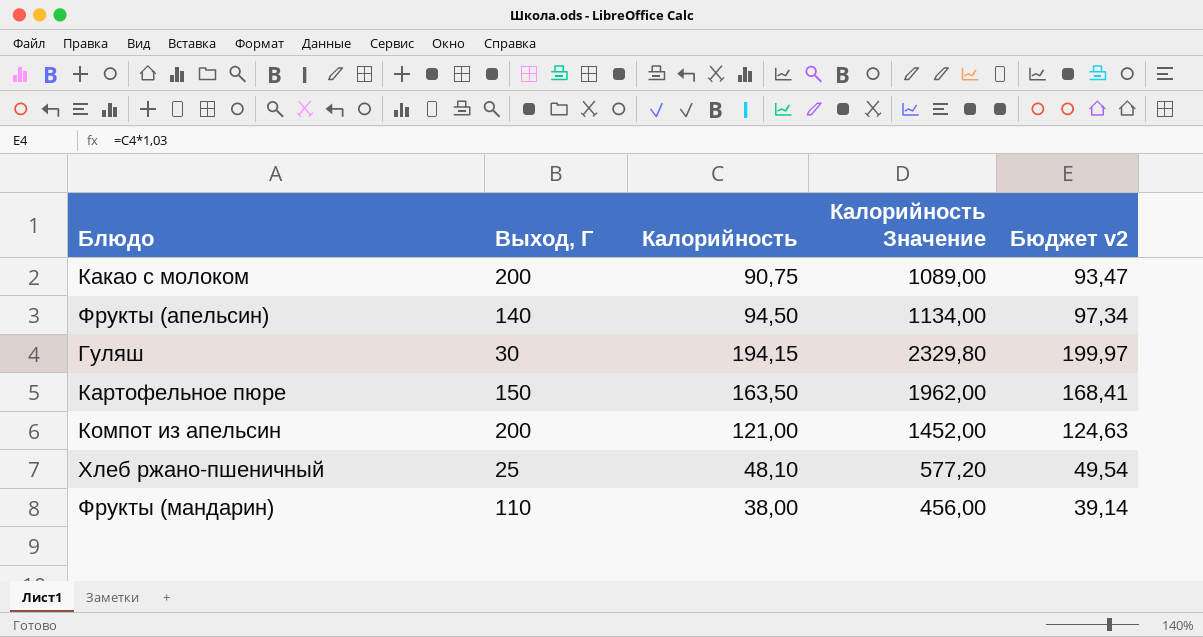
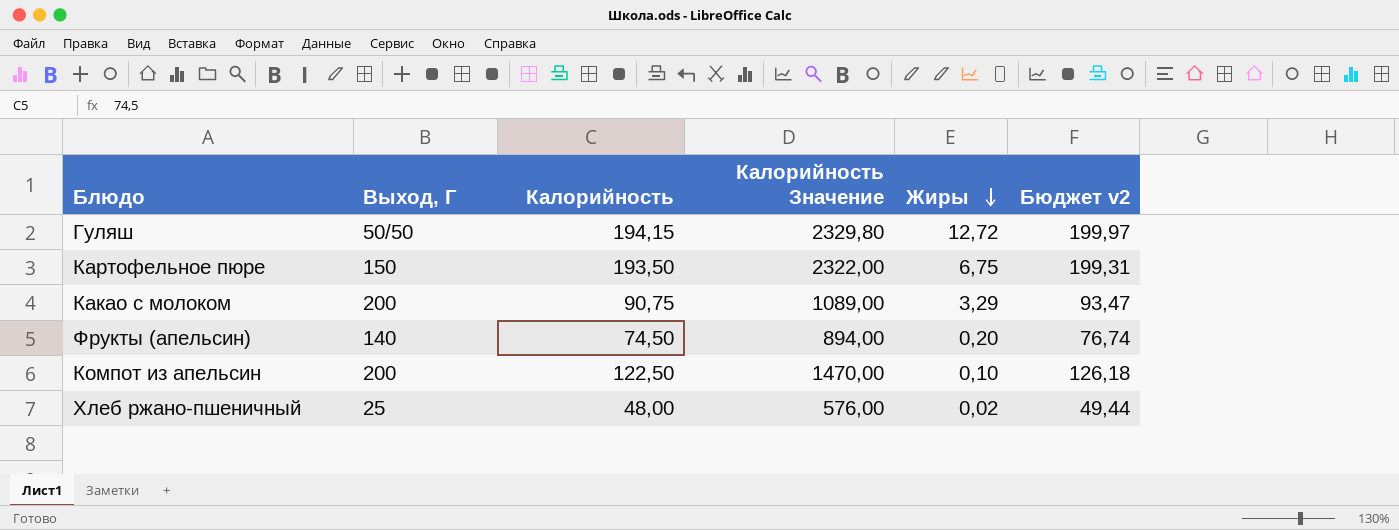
row order: none -> Жиры descending
column Жиры | position: none -> 5
row Фрукты (мандарин): 110 | 38,00 | 456,00 | 39,14 -> none
Гуляш | Выход, Г: 30 -> 50/50
Картофельное пюре | Калорийность: 163,50 -> 193,50
Картофельное пюре | Калорийность Значение: 1962,00 -> 2322,00
Картофельное пюре | Бюджет v2: 168,41 -> 199,31
Фрукты (апельсин) | Калорийность: 94,50 -> 74,50
Фрукты (апельсин) | Калорийность Значение: 1134,00 -> 894,00
Фрукты (апельсин) | Бюджет v2: 97,34 -> 76,74
Компот из апельсин | Калорийность: 121,00 -> 122,50
Компот из апельсин | Калорийность Значение: 1452,00 -> 1470,00
Компот из апельсин | Бюджет v2: 124,63 -> 126,18
Хлеб ржано-пшеничный | Калорийность: 48,10 -> 48,00
Хлеб ржано-пшеничный | Калорийность Значение: 577,20 -> 576,00
Хлеб ржано-пшеничный | Бюджет v2: 49,54 -> 49,44

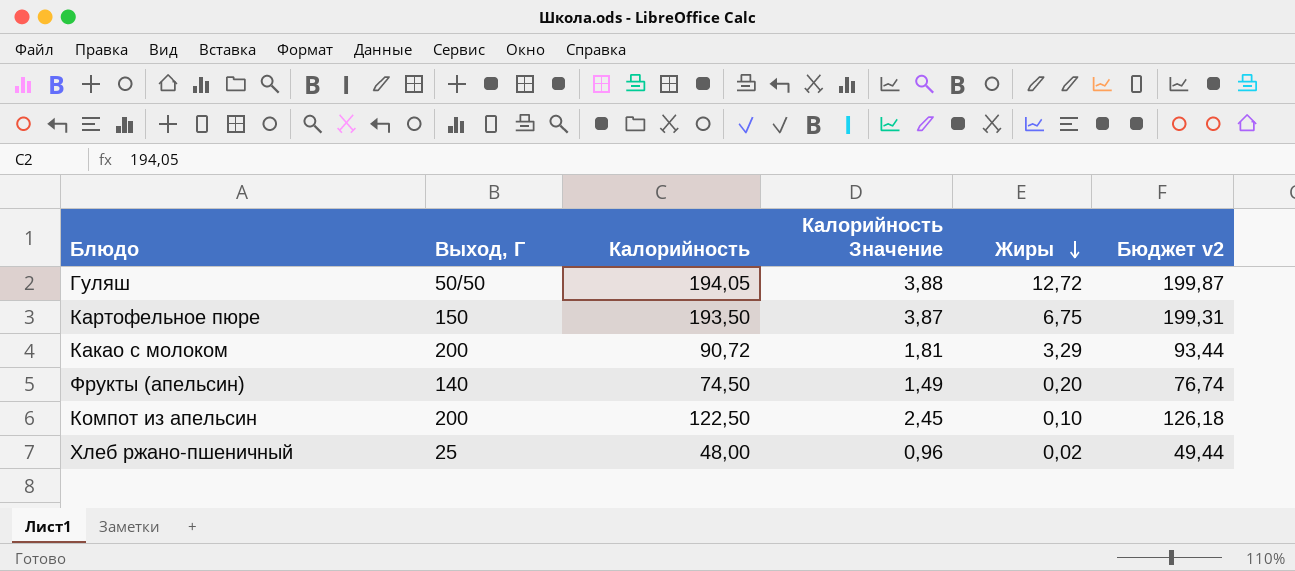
column Калорийность Значение | formula: [Калорийность] * 12 -> [Калорийность] * 0,02
Гуляш | Калорийность: 194,15 -> 194,05
Гуляш | Бюджет v2: 199,97 -> 199,87
Какао с молоком | Калорийность: 90,75 -> 90,72
Какао с молоком | Бюджет v2: 93,47 -> 93,44

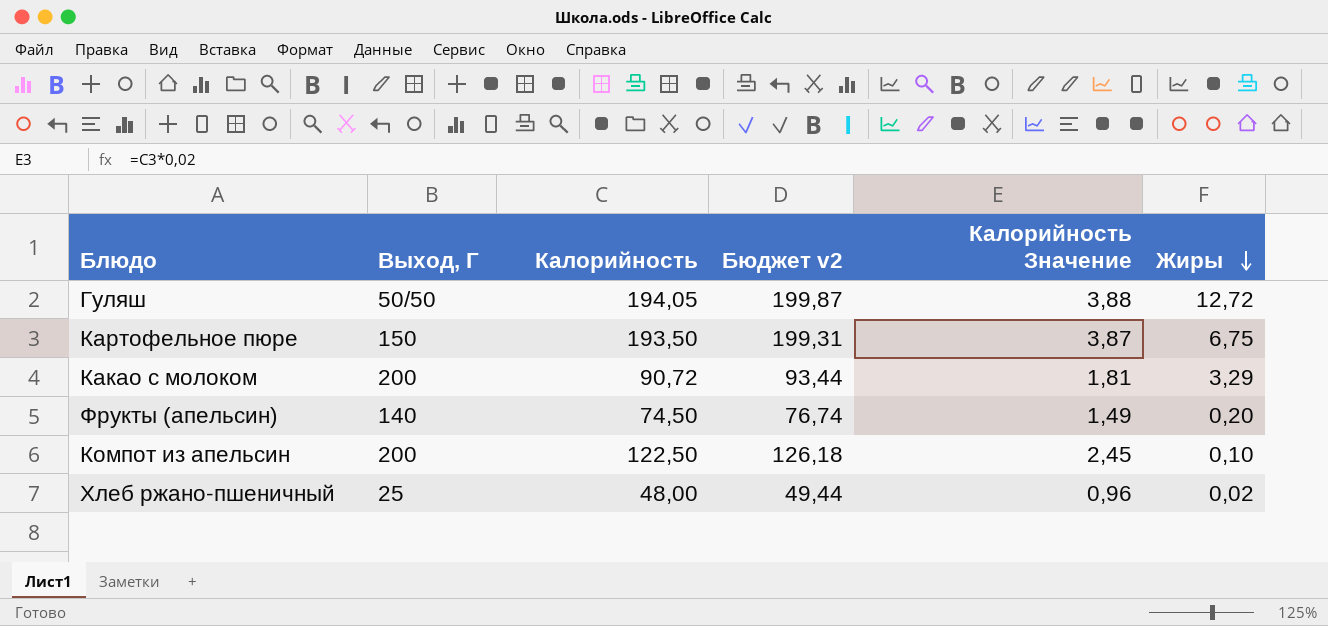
column Бюджет v2 | position: 6 -> 4

